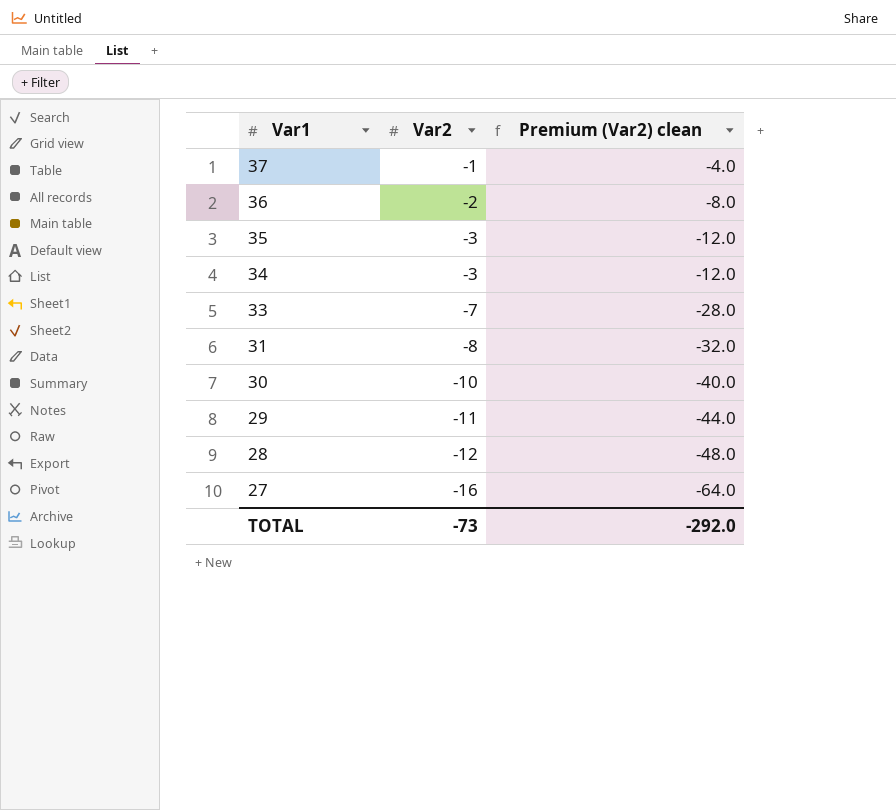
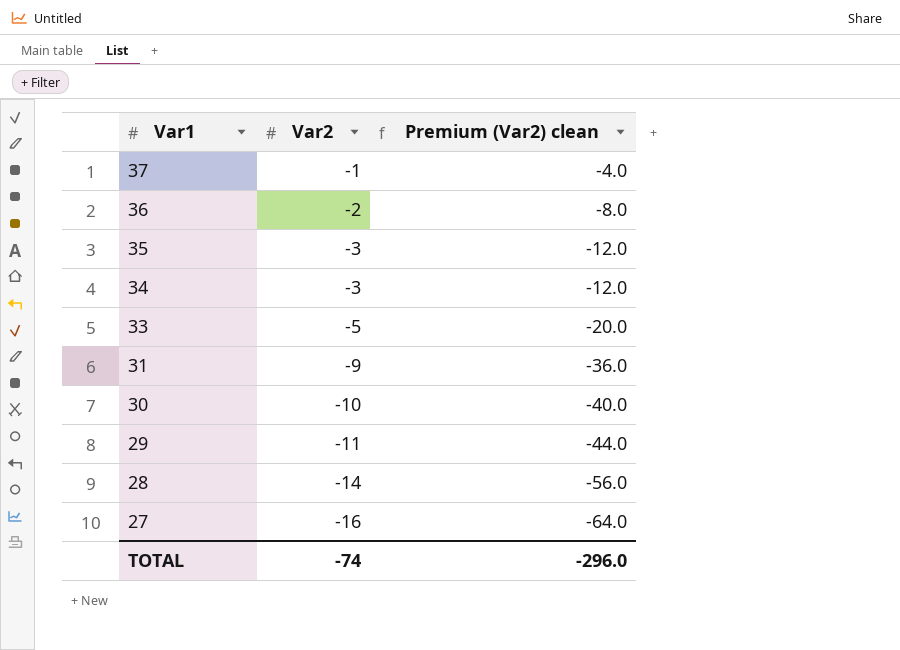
33 | Var2: -7 -> -5
33 | Premium (Var2) clean: -28.0 -> -20.0
31 | Var2: -8 -> -9
31 | Premium (Var2) clean: -32.0 -> -36.0
28 | Var2: -12 -> -14
28 | Premium (Var2) clean: -48.0 -> -56.0
TOTAL | Var2: -73 -> -74
TOTAL | Premium (Var2) clean: -292.0 -> -296.0

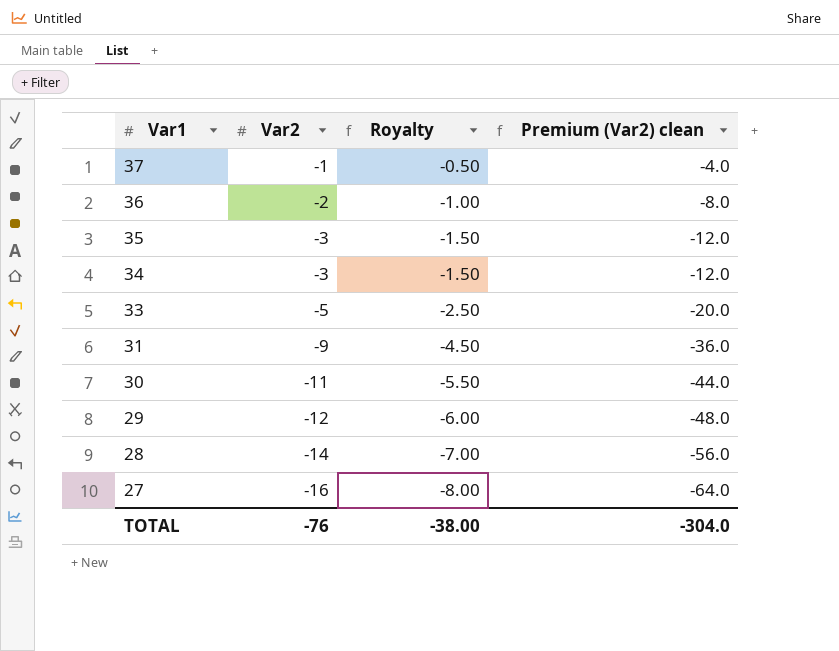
column Royalty | formula: none -> [Var2] * 0.5
30 | Var2: -10 -> -11
30 | Premium (Var2) clean: -40.0 -> -44.0
29 | Var2: -11 -> -12
29 | Premium (Var2) clean: -44.0 -> -48.0
TOTAL | Var2: -74 -> -76
TOTAL | Premium (Var2) clean: -296.0 -> -304.0

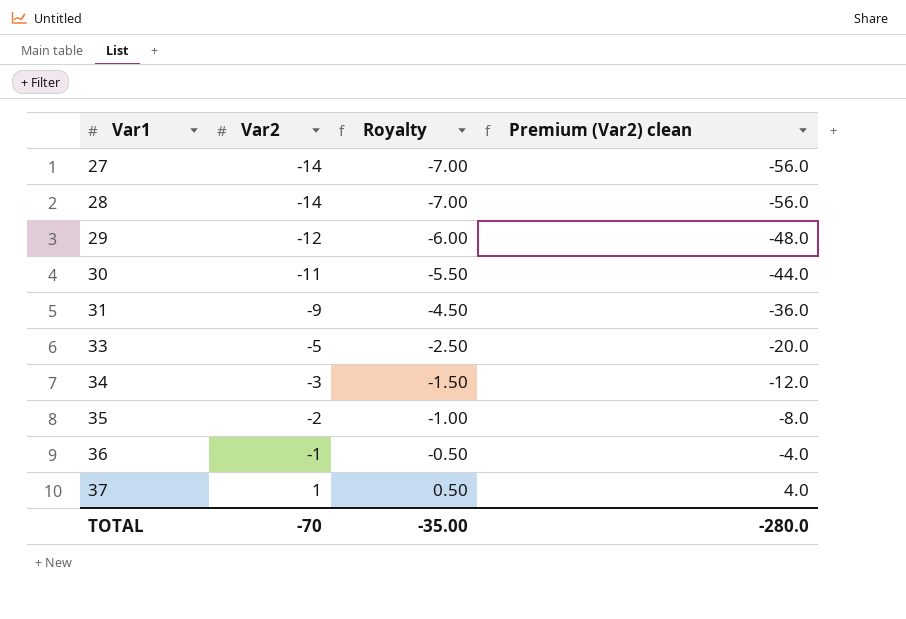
row order: Var1 descending -> Var1 ascending
27 | Var2: -16 -> -14
27 | Royalty: -8.00 -> -7.00
27 | Premium (Var2) clean: -64.0 -> -56.0
35 | Var2: -3 -> -2
35 | Royalty: -1.50 -> -1.00
35 | Premium (Var2) clean: -12.0 -> -8.0
36 | Var2: -2 -> -1
36 | Royalty: -1.00 -> -0.50
36 | Premium (Var2) clean: -8.0 -> -4.0
37 | Var2: -1 -> 1
37 | Royalty: -0.50 -> 0.50
37 | Premium (Var2) clean: -4.0 -> 4.0
TOTAL | Var2: -76 -> -70
TOTAL | Royalty: -38.00 -> -35.00
TOTAL | Premium (Var2) clean: -304.0 -> -280.0

